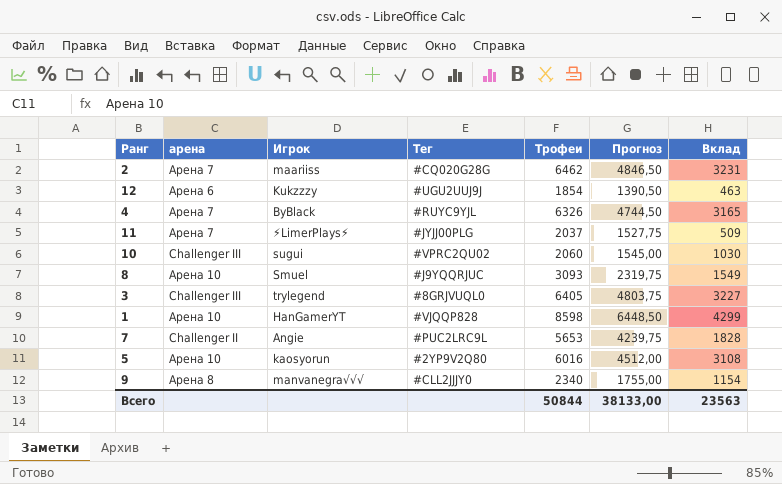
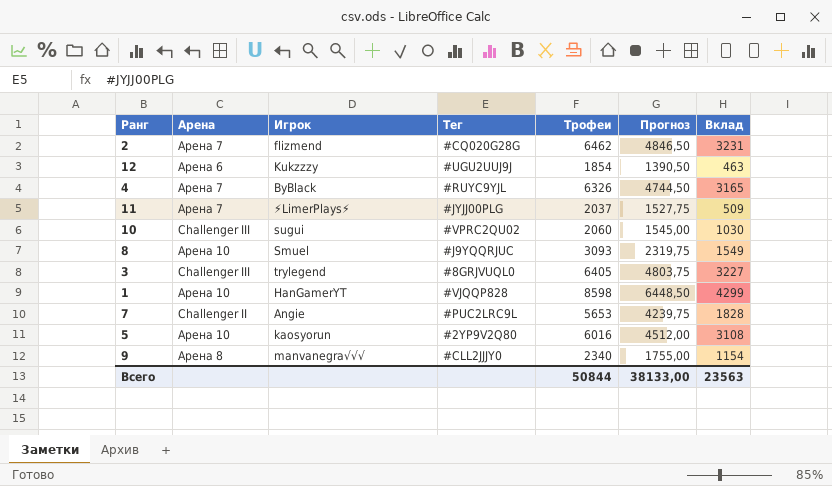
column name: арена -> Арена
2 | Игрок: maariiss -> flizmend

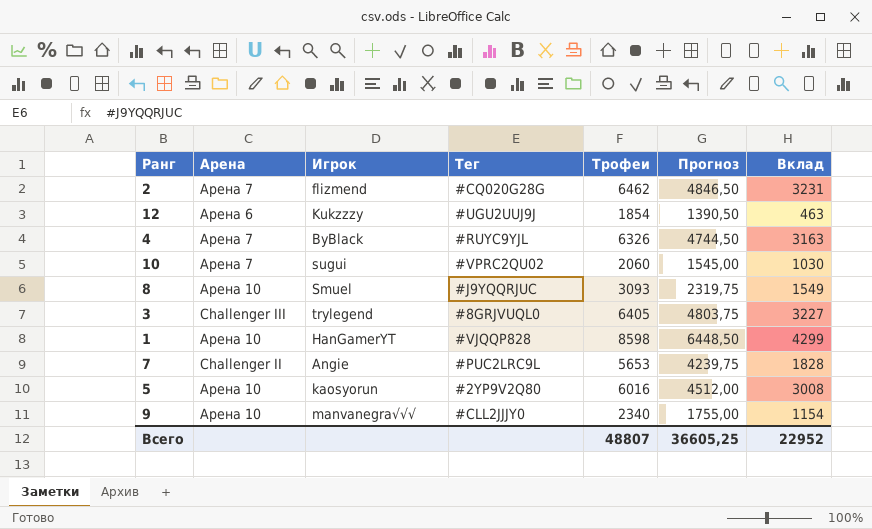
row 11: Арена 7 | ⚡LimerPlays⚡ | #JYJJ00PLG | 2037 | 1527,75 | 509 -> none
4 | Вклад: 3165 -> 3163
10 | Арена: Challenger III -> Арена 7
5 | Вклад: 3108 -> 3008
9 | Арена: Арена 8 -> Арена 10
Всего | Трофеи: 50844 -> 48807
Всего | Прогноз: 38133,00 -> 36605,25
Всего | Вклад: 23563 -> 22952

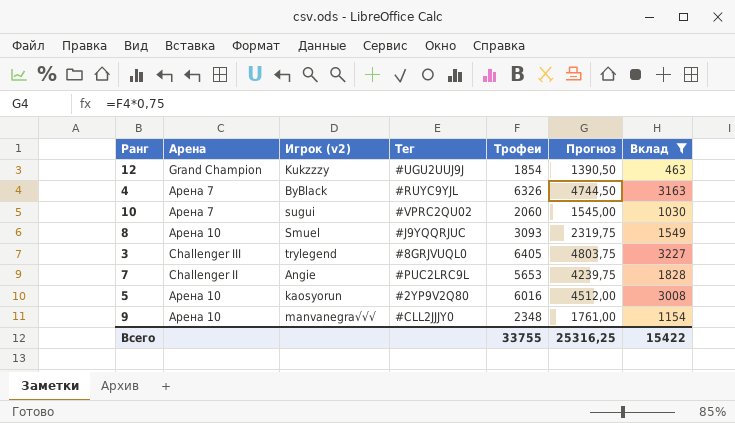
filter: none -> Вклад <= 3227
column name: Игрок -> Игрок (v2)
12 | Арена: Арена 6 -> Grand Champion
9 | Трофеи: 2340 -> 2348
9 | Прогноз: 1755,00 -> 1761,00
Всего | Трофеи: 48807 -> 33755
Всего | Прогноз: 36605,25 -> 25316,25
Всего | Вклад: 22952 -> 15422

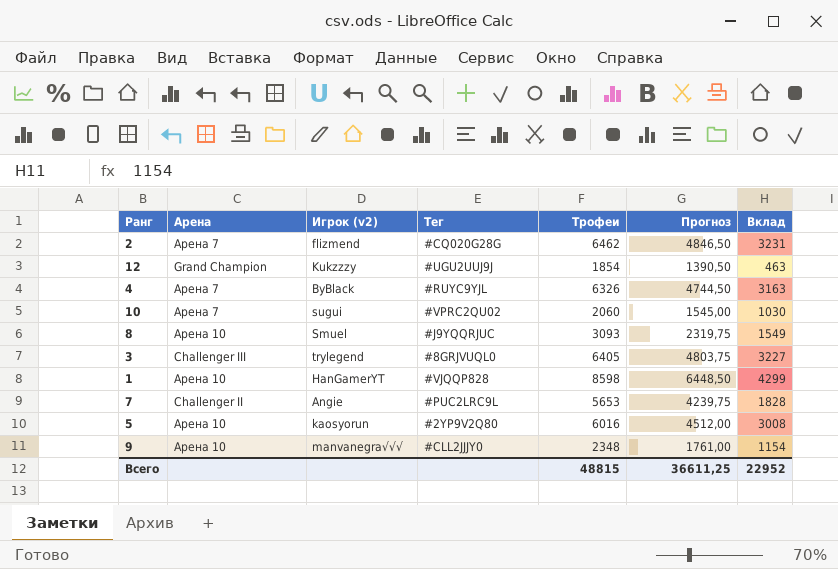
filter: Вклад <= 3227 -> none
Всего | Трофеи: 33755 -> 48815
Всего | Прогноз: 25316,25 -> 36611,25
Всего | Вклад: 15422 -> 22952

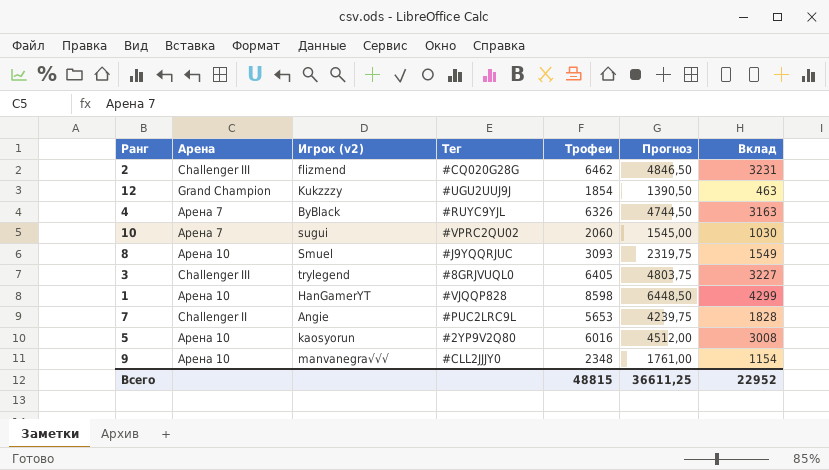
2 | Арена: Арена 7 -> Challenger III

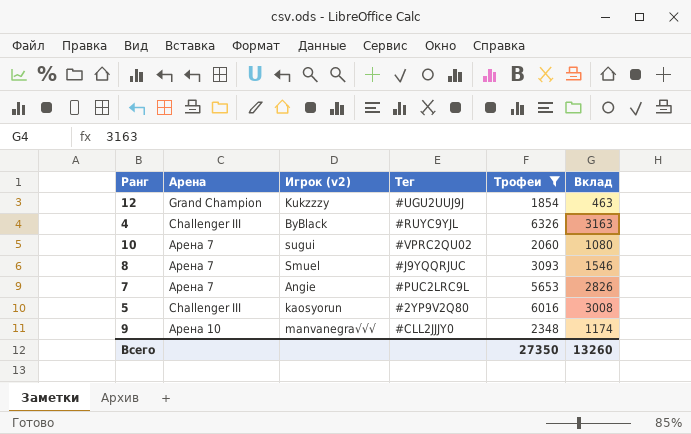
filter: none -> Трофеи <= 6326
column Прогноз | formula: [Трофеи] * 0,75 -> none
4 | Арена: Арена 7 -> Challenger III
10 | Вклад: 1030 -> 1080
8 | Арена: Арена 10 -> Арена 7
8 | Вклад: 1549 -> 1546
7 | Арена: Challenger II -> Арена 7
7 | Вклад: 1828 -> 2826
5 | Арена: Арена 10 -> Challenger III
9 | Вклад: 1154 -> 1174
Всего | Трофеи: 48815 -> 27350
Всего | Вклад: 22952 -> 13260

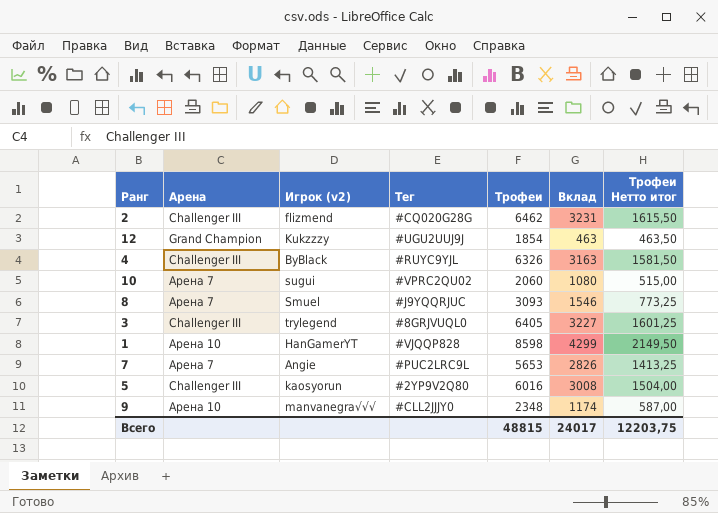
filter: Трофеи <= 6326 -> none
column Трофеи Нетто итог | formula: none -> [Трофеи] * 0,25
Всего | Трофеи: 27350 -> 48815
Всего | Вклад: 13260 -> 24017

